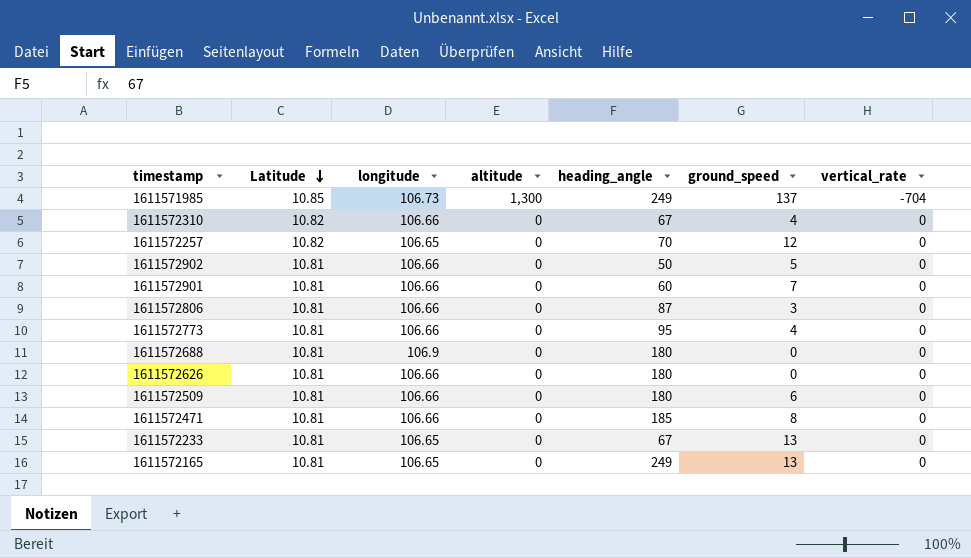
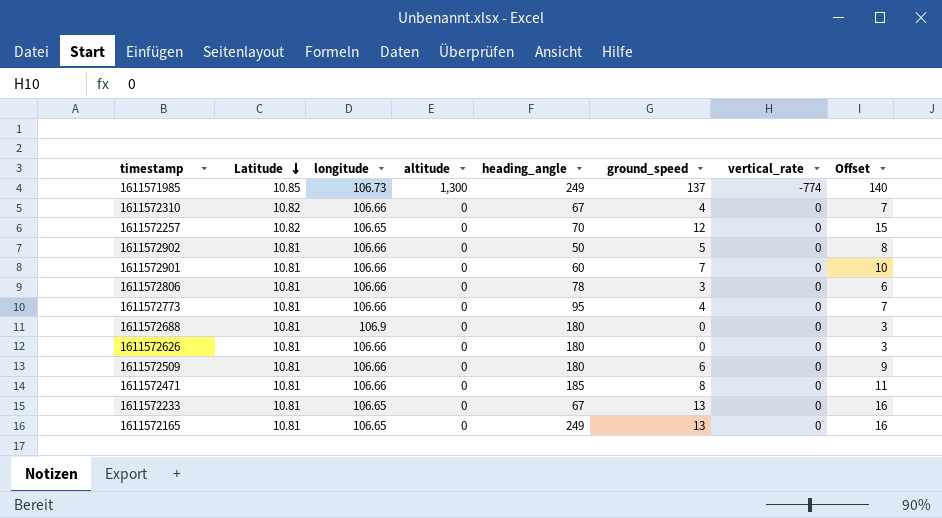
column Offset | formula: none -> [ground_speed] + 3
1611571985 | vertical_rate: -704 -> -774
1611572806 | heading_angle: 87 -> 78

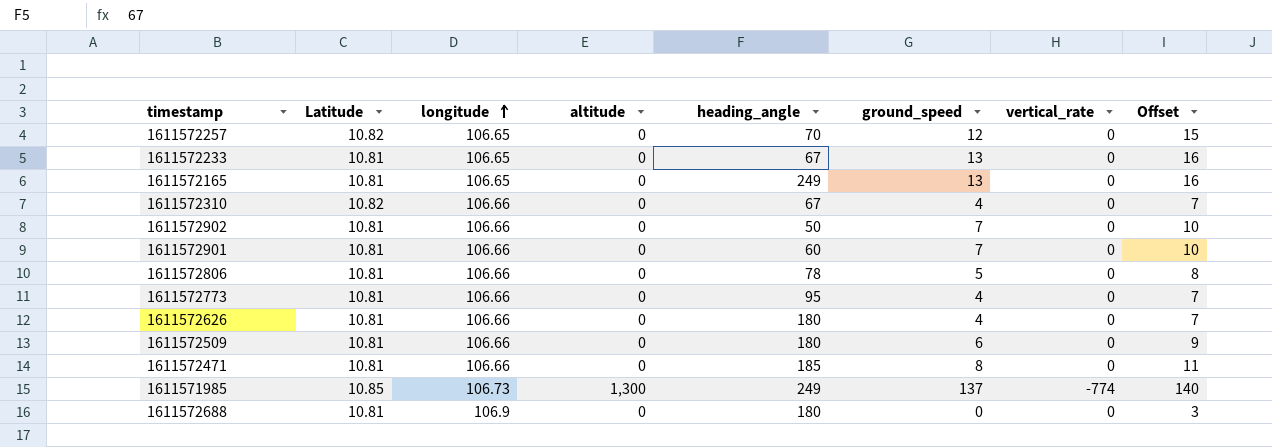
row order: Latitude descending -> longitude ascending
1611572902 | ground_speed: 5 -> 7
1611572902 | Offset: 8 -> 10
1611572806 | ground_speed: 3 -> 5
1611572806 | Offset: 6 -> 8
1611572626 | ground_speed: 0 -> 4
1611572626 | Offset: 3 -> 7

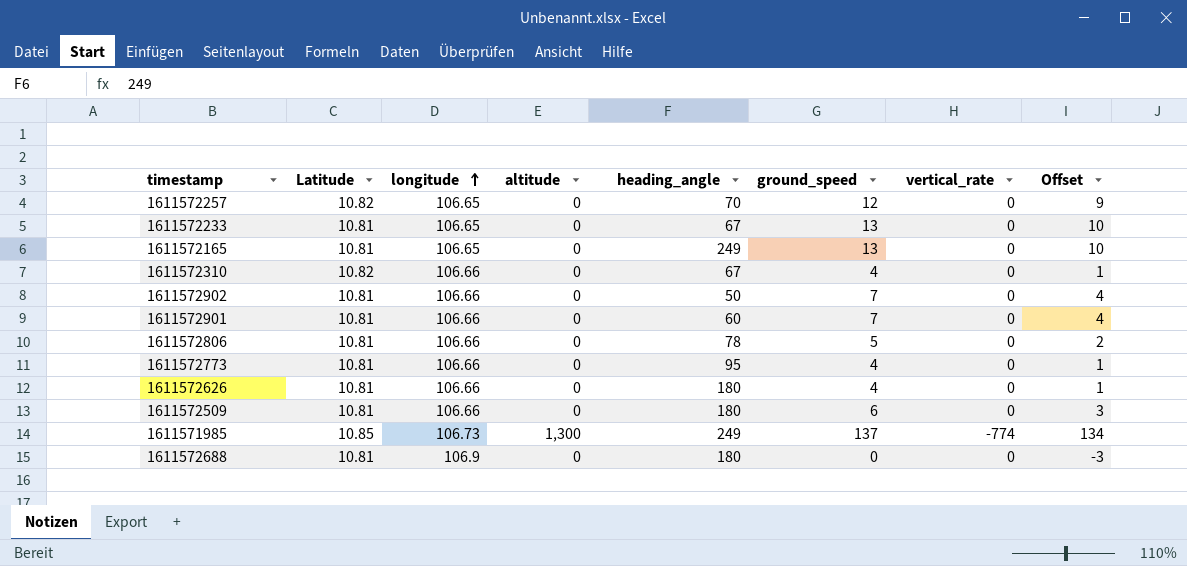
column Offset | formula: [ground_speed] + 3 -> [ground_speed] - 3
row 1611572471: 10.81 | 106.66 | 0 | 185 | 8 | 0 | 11 -> none

